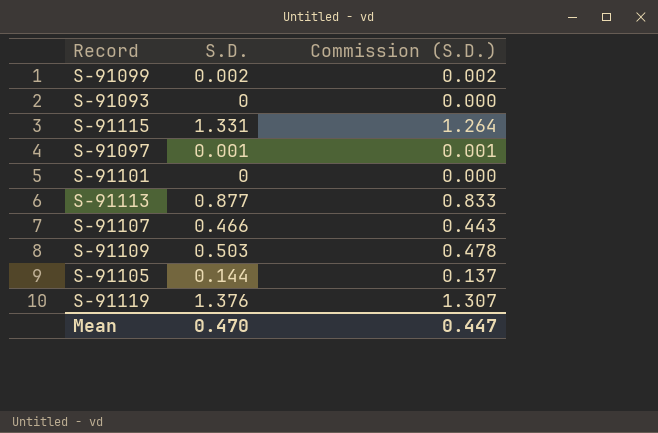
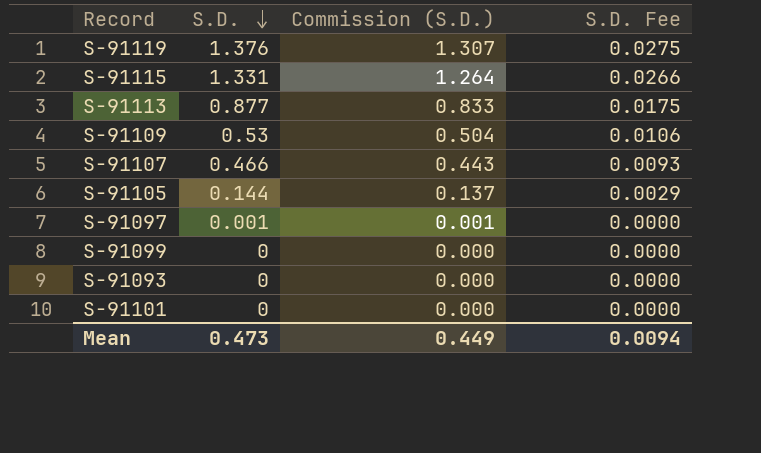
row order: none -> S.D. descending
column S.D. Fee | formula: none -> [S.D.] * 0.02
S-91109 | S.D.: 0.503 -> 0.53
S-91109 | Commission (S.D.): 0.478 -> 0.504
S-91099 | S.D.: 0.002 -> 0
S-91099 | Commission (S.D.): 0.002 -> 0.000
Mean | S.D.: 0.470 -> 0.473
Mean | Commission (S.D.): 0.447 -> 0.449

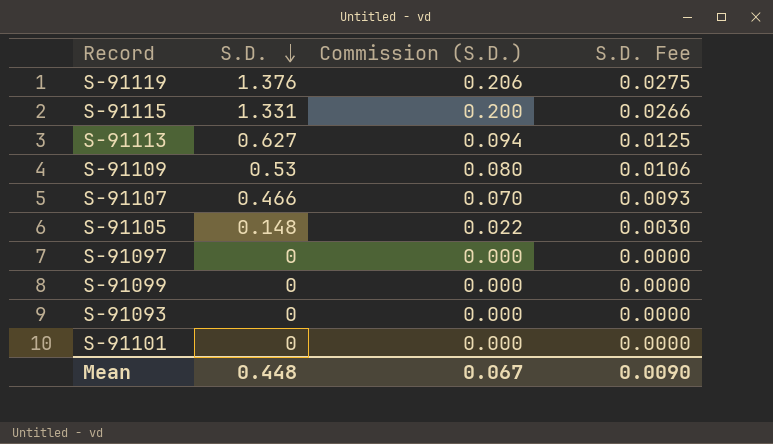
column Commission (S.D.) | formula: [S.D.] * 0.95 -> [S.D.] * 0.15
S-91113 | S.D.: 0.877 -> 0.627
S-91113 | S.D. Fee: 0.0175 -> 0.0125
S-91105 | S.D.: 0.144 -> 0.148
S-91105 | S.D. Fee: 0.0029 -> 0.0030
S-91097 | S.D.: 0.001 -> 0
Mean | S.D.: 0.473 -> 0.448
Mean | Commission (S.D.): 0.449 -> 0.067
Mean | S.D. Fee: 0.0094 -> 0.0090

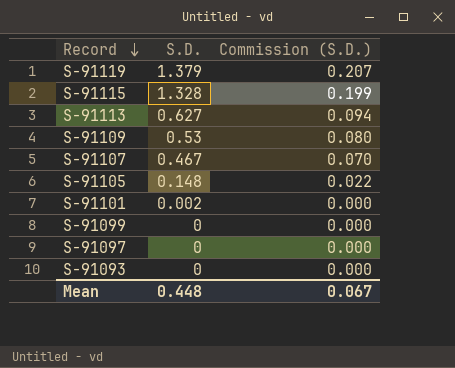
row order: S.D. descending -> Record descending
column S.D. Fee | formula: [S.D.] * 0.02 -> none
S-91119 | S.D.: 1.376 -> 1.379
S-91119 | Commission (S.D.): 0.206 -> 0.207
S-91115 | S.D.: 1.331 -> 1.328
S-91115 | Commission (S.D.): 0.200 -> 0.199
S-91107 | S.D.: 0.466 -> 0.467
S-91101 | S.D.: 0 -> 0.002

